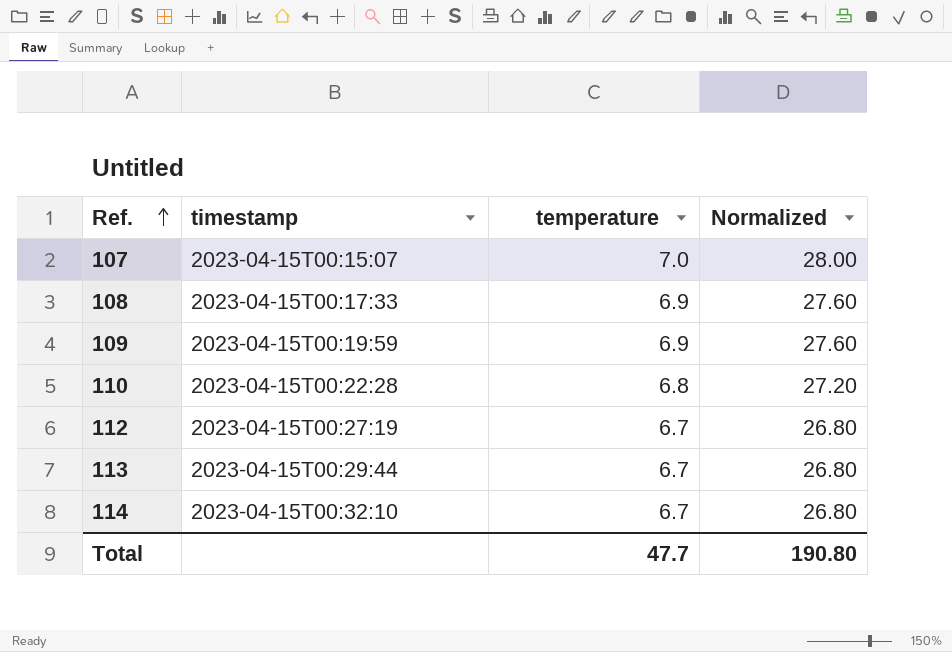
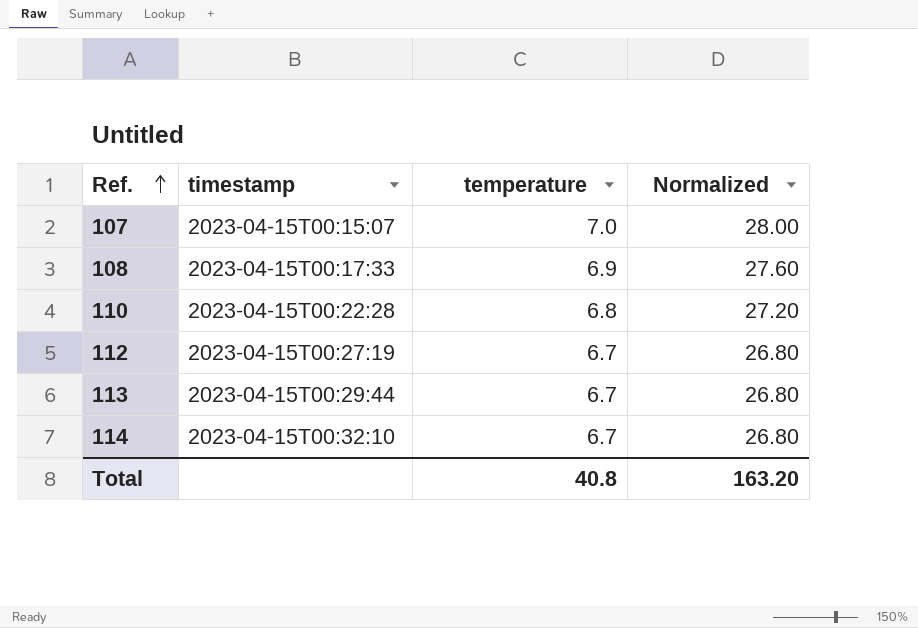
row 109: 2023-04-15T00:19:59 | 6.9 | 27.60 -> none
Total | temperature: 47.7 -> 40.8
Total | Normalized: 190.80 -> 163.20

